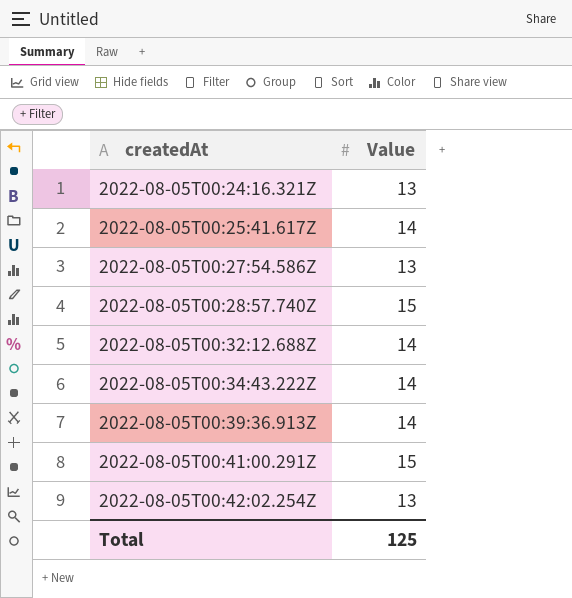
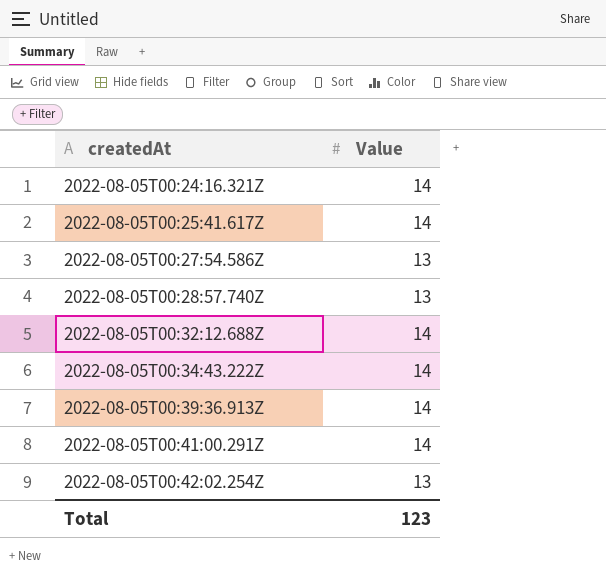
2022-08-05T00:24:16.321Z | Value: 13 -> 14
2022-08-05T00:28:57.740Z | Value: 15 -> 13
2022-08-05T00:41:00.291Z | Value: 15 -> 14
Total | Value: 125 -> 123

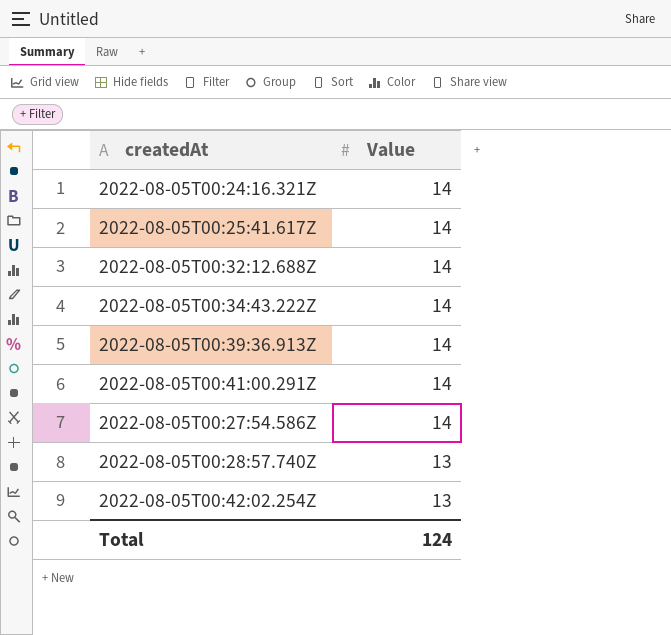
row order: createdAt ascending -> Value descending
2022-08-05T00:27:54.586Z | Value: 13 -> 14
Total | Value: 123 -> 124

